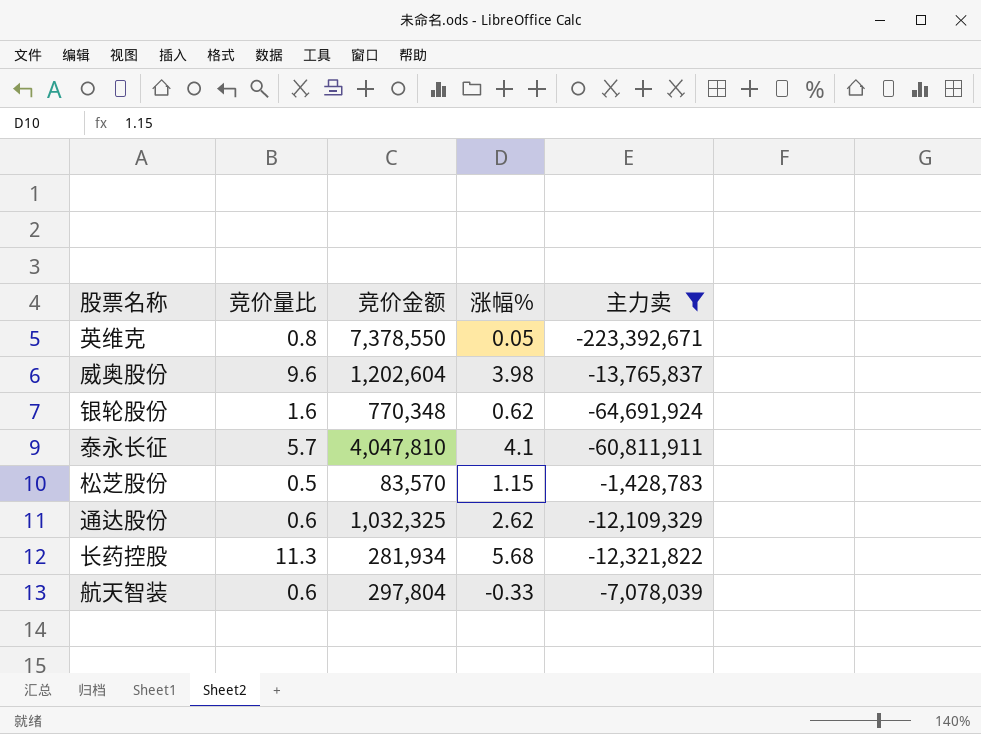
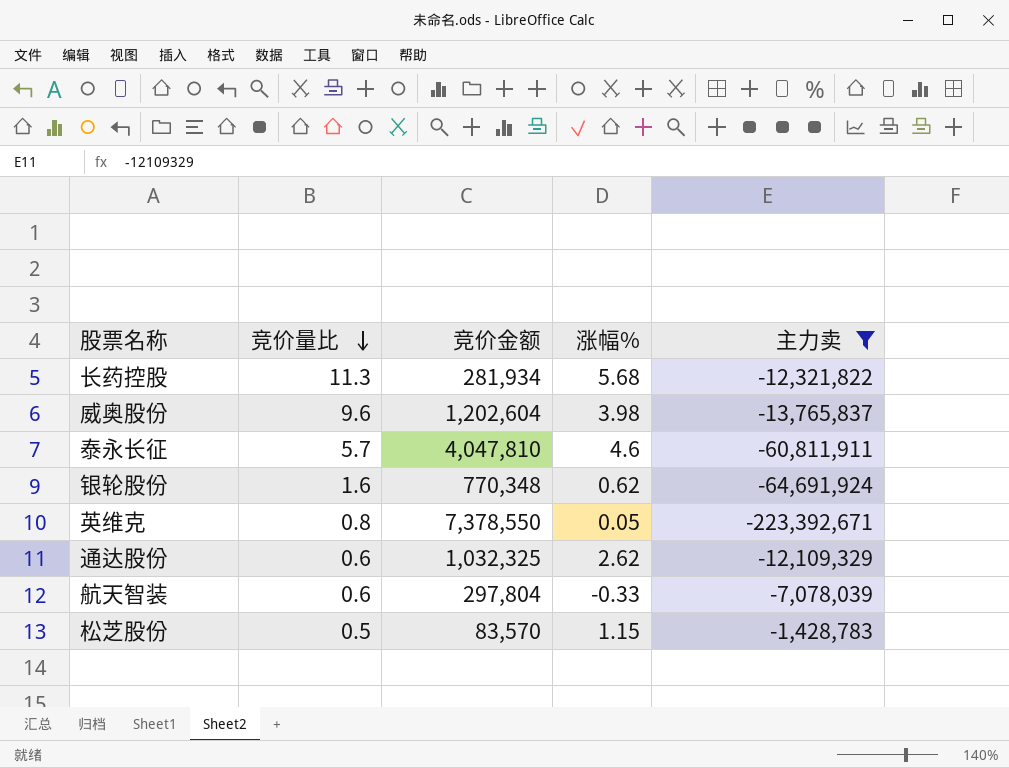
row order: none -> 竞价量比 descending
泰永长征 | 涨幅%: 4.1 -> 4.6

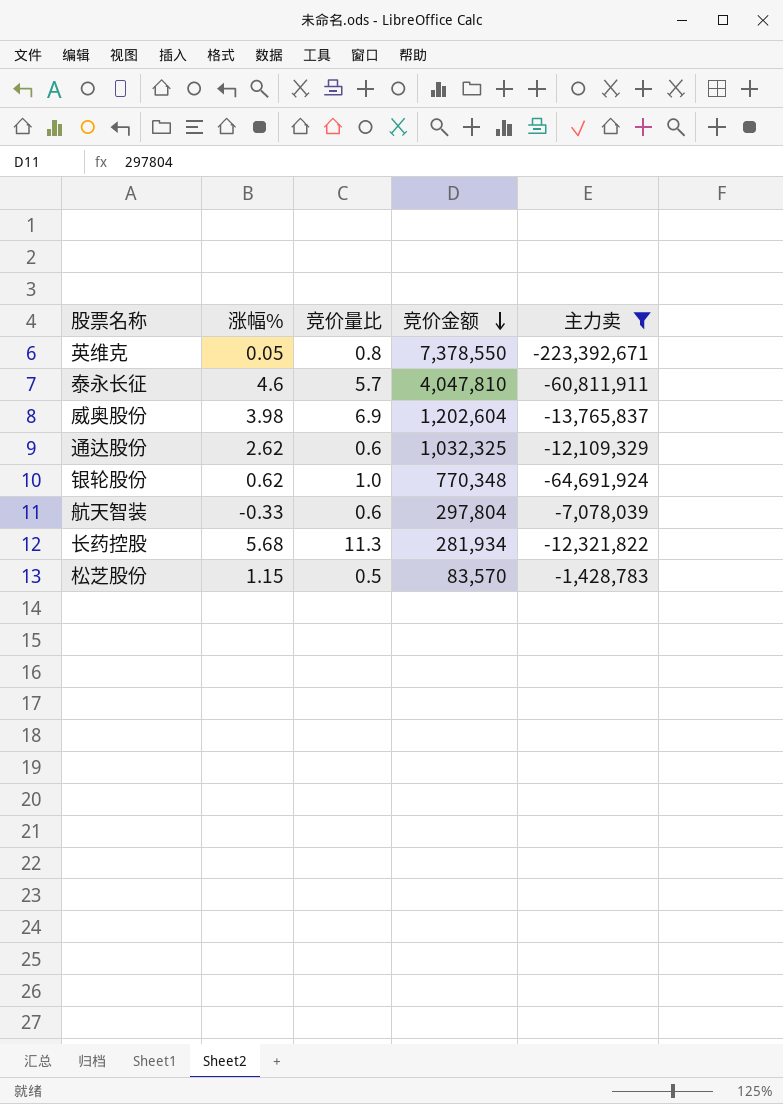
row order: 竞价量比 descending -> 竞价金额 descending
column 涨幅% | position: 4 -> 2
威奥股份 | 竞价量比: 9.6 -> 6.9
银轮股份 | 竞价量比: 1.6 -> 1.0

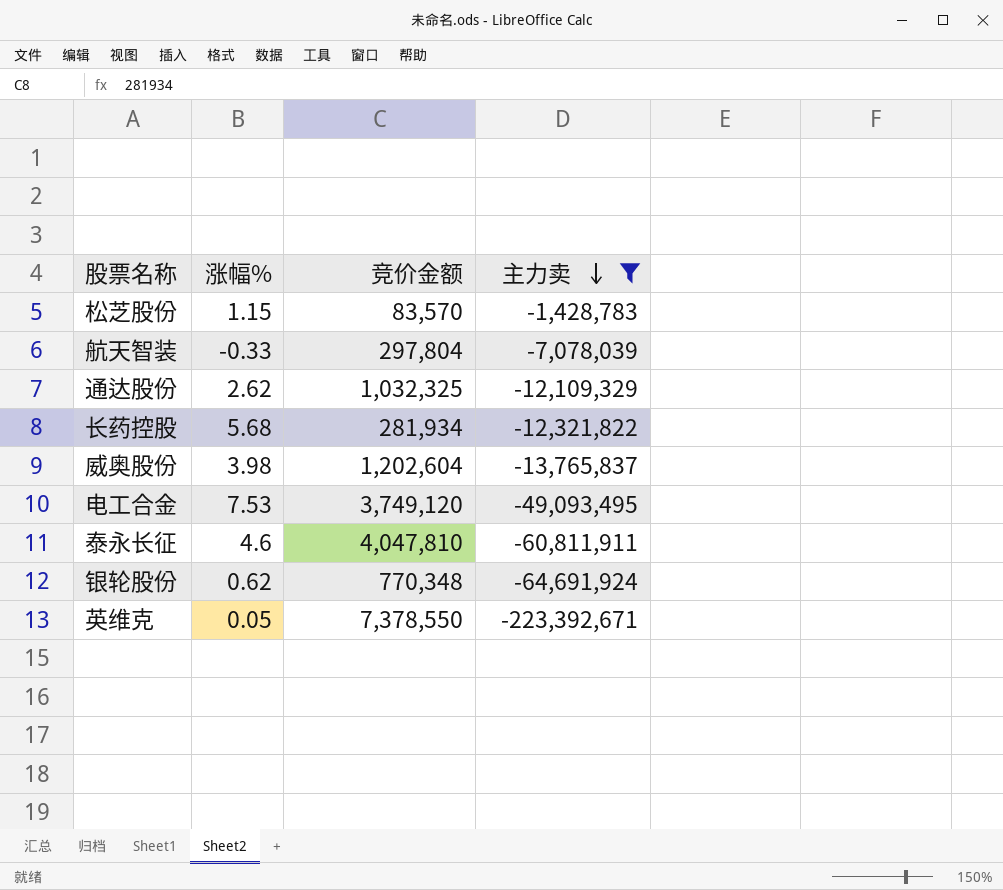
row order: 竞价金额 descending -> 主力卖 descending
column 竞价量比 | position: 3 -> none
row 电工合金: none -> 7.53 | 3,749,120 | -49,093,495

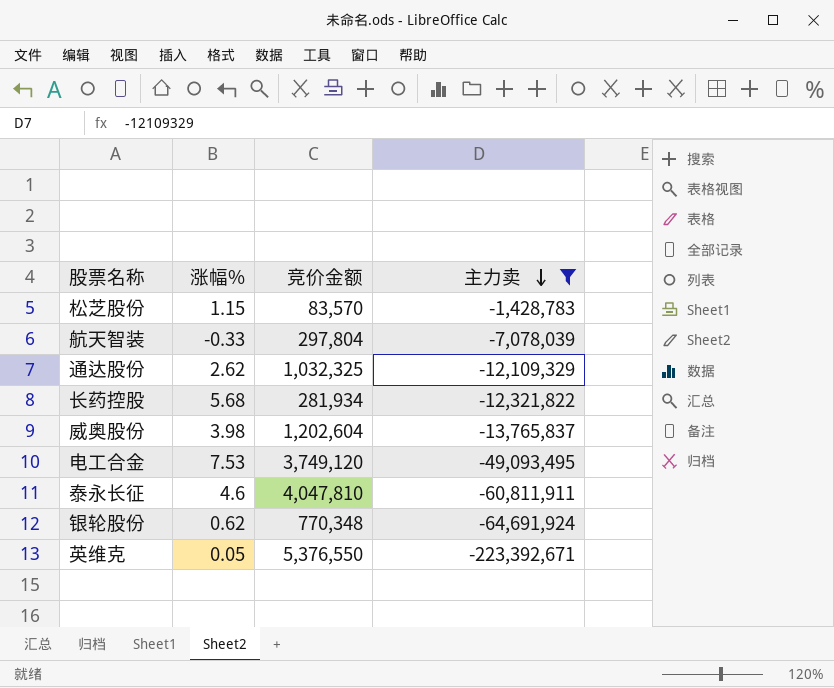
英维克 | 竞价金额: 7,378,550 -> 5,376,550

